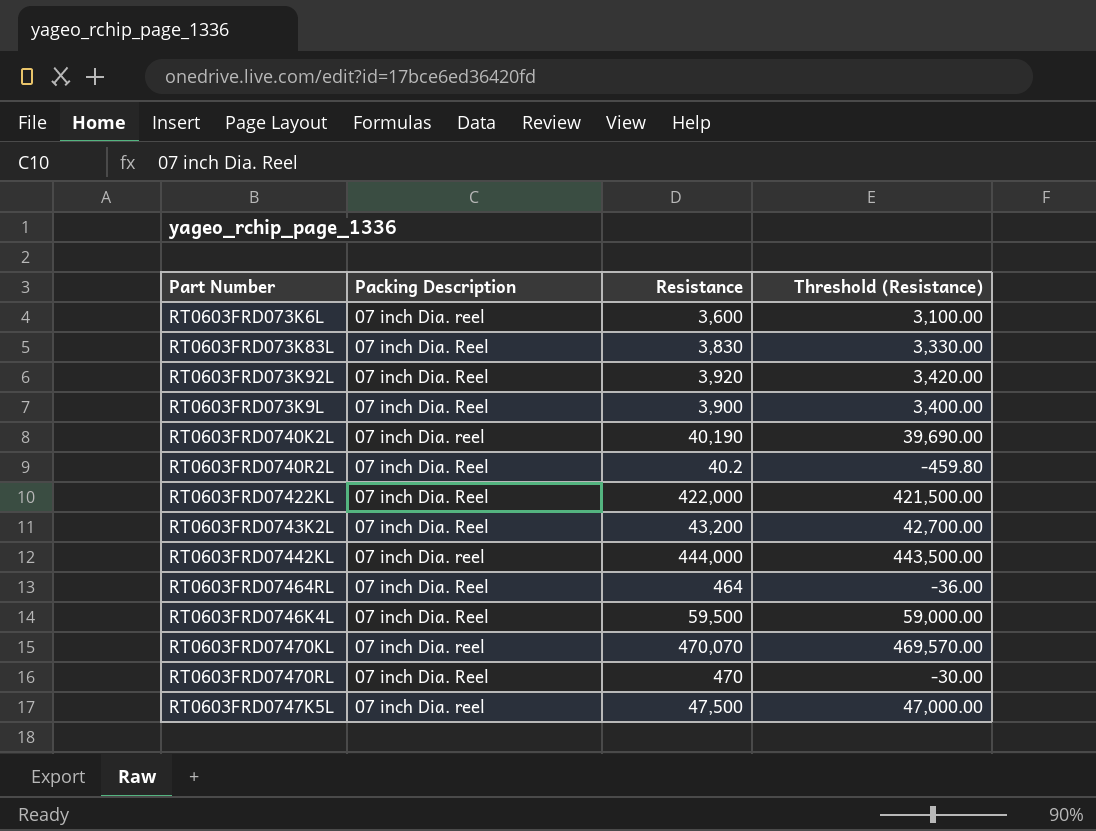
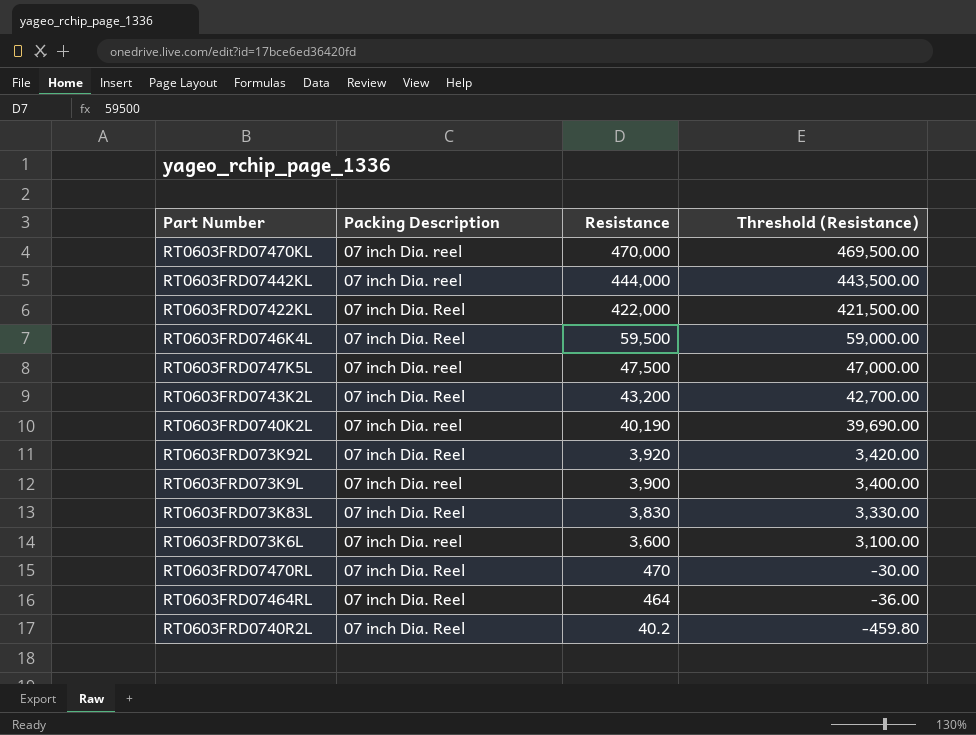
row order: none -> Resistance descending
RT0603FRD07470KL | Resistance: 470,070 -> 470,000
RT0603FRD07470KL | Threshold (Resistance): 469,570.00 -> 469,500.00
RT0603FRD073K9L | Packing Description: 07 inch Dia. Reel -> 07 inch Dia. reel

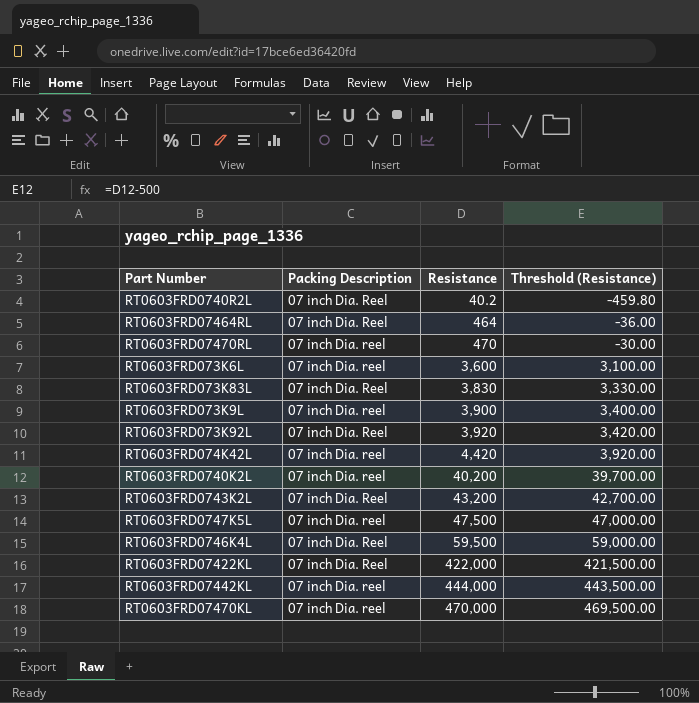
row order: Resistance descending -> Resistance ascending
RT0603FRD07470RL | Packing Description: 07 inch Dia. Reel -> 07 inch Dia. reel
row RT0603FRD074K42L: none -> 07 inch Dia. reel | 4,420 | 3,920.00
RT0603FRD0740K2L | Resistance: 40,190 -> 40,200
RT0603FRD0740K2L | Threshold (Resistance): 39,690.00 -> 39,700.00

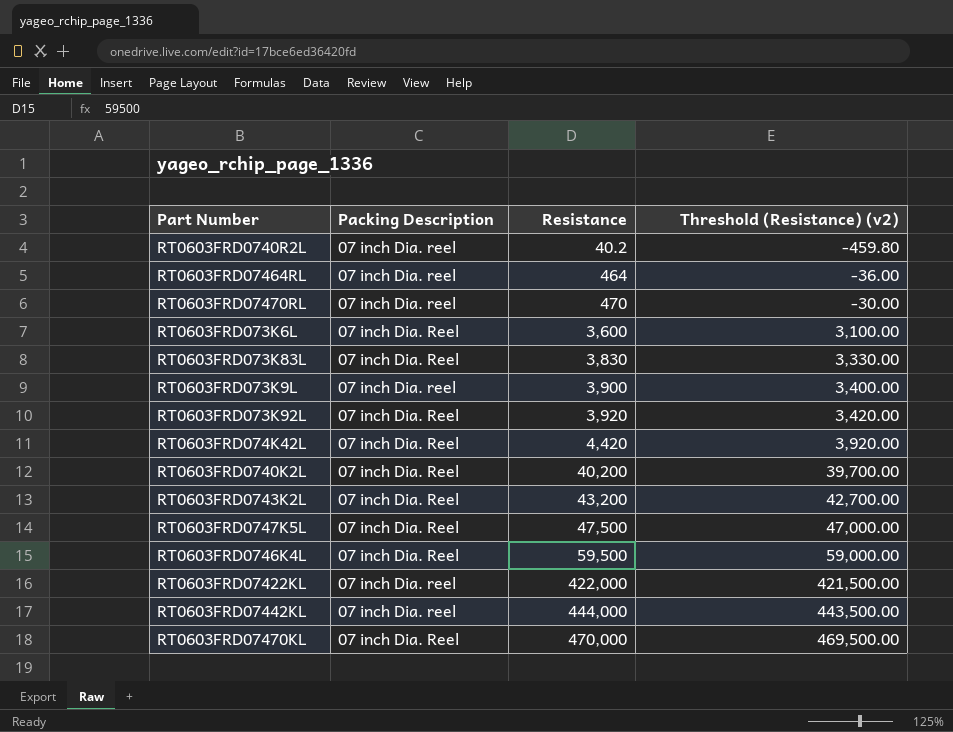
column name: Threshold (Resistance) -> Threshold (Resistance) (v2)
RT0603FRD0740R2L | Packing Description: 07 inch Dia. Reel -> 07 inch Dia. reel
RT0603FRD07464RL | Packing Description: 07 inch Dia. Reel -> 07 inch Dia. reel
RT0603FRD073K6L | Packing Description: 07 inch Dia. reel -> 07 inch Dia. Reel
RT0603FRD074K42L | Packing Description: 07 inch Dia. reel -> 07 inch Dia. Reel
RT0603FRD0740K2L | Packing Description: 07 inch Dia. reel -> 07 inch Dia. Reel
RT0603FRD0747K5L | Packing Description: 07 inch Dia. reel -> 07 inch Dia. Reel
RT0603FRD07422KL | Packing Description: 07 inch Dia. Reel -> 07 inch Dia. reel
RT0603FRD07470KL | Packing Description: 07 inch Dia. reel -> 07 inch Dia. Reel

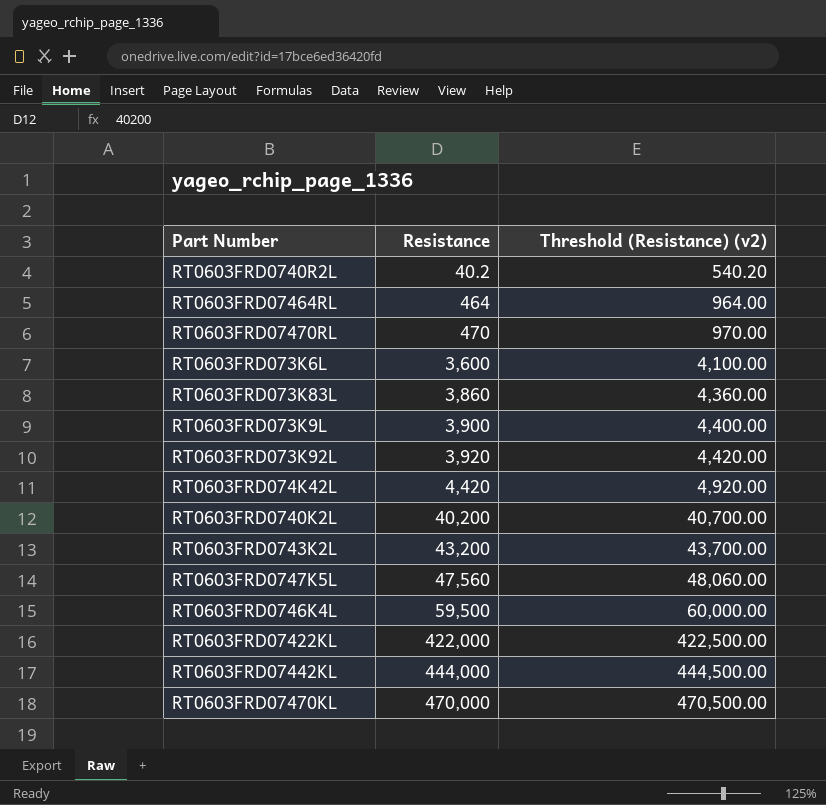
column Packing Description | position: 2 -> none
column Threshold (Resistance) (v2) | formula: [Resistance] - 500 -> [Resistance] + 500
RT0603FRD073K83L | Resistance: 3,830 -> 3,860
RT0603FRD0747K5L | Resistance: 47,500 -> 47,560

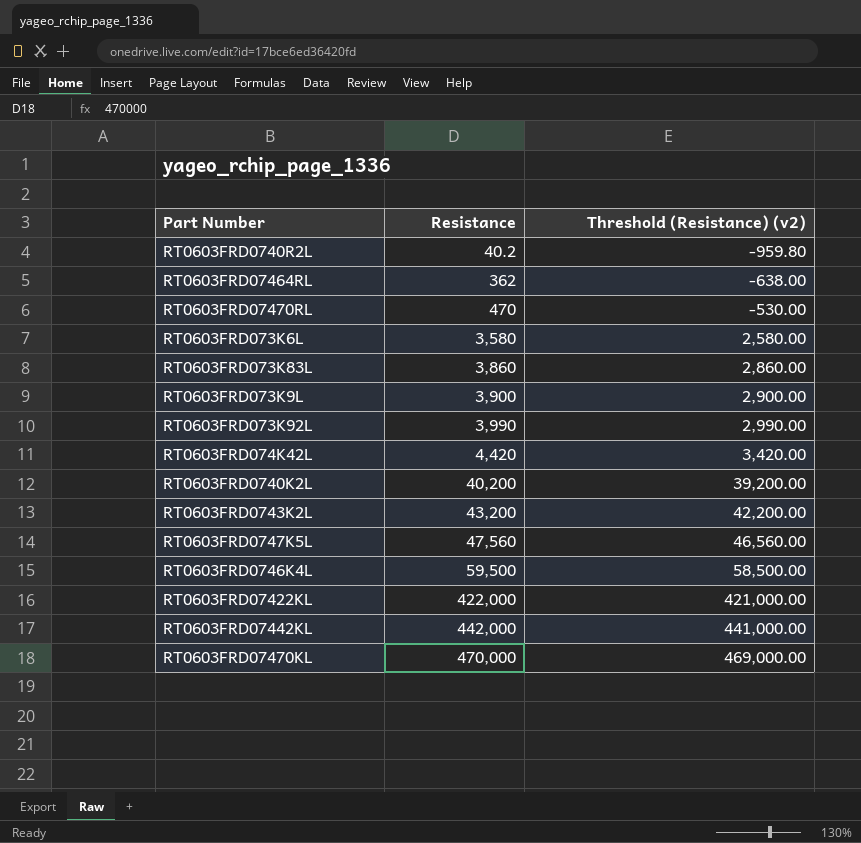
column Threshold (Resistance) (v2) | formula: [Resistance] + 500 -> [Resistance] - 1000
RT0603FRD07464RL | Resistance: 464 -> 362
RT0603FRD073K6L | Resistance: 3,600 -> 3,580
RT0603FRD073K92L | Resistance: 3,920 -> 3,990
RT0603FRD07442KL | Resistance: 444,000 -> 442,000

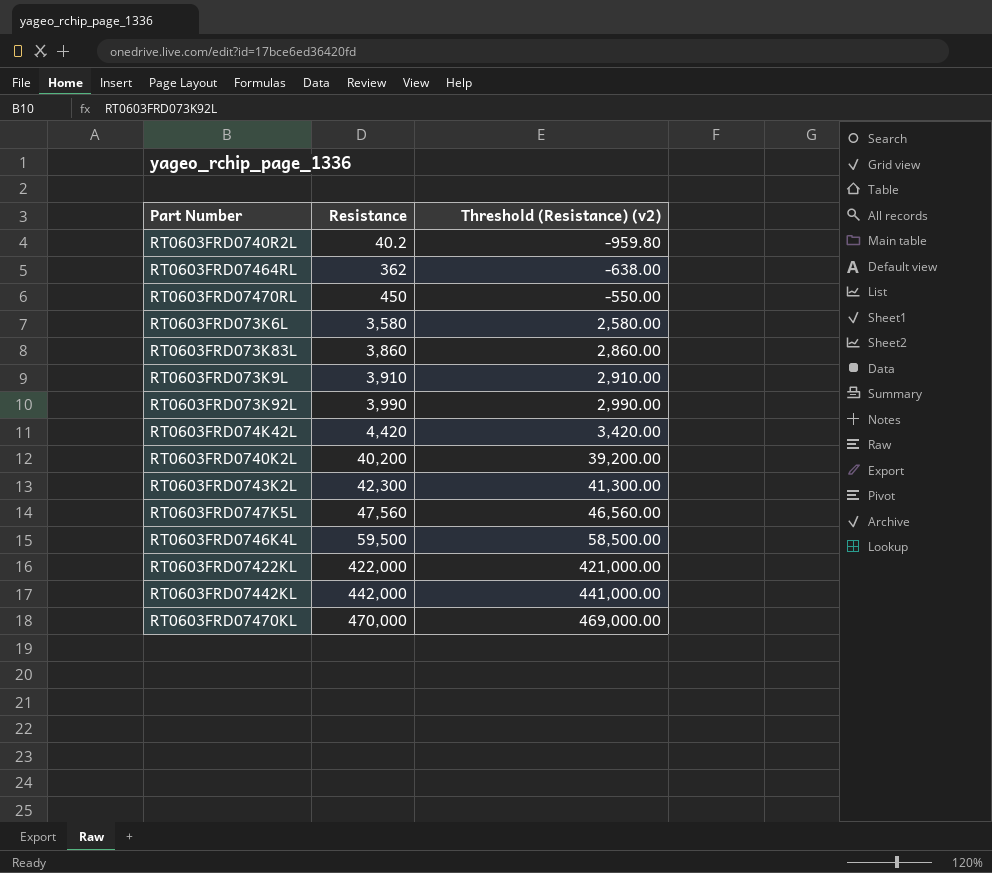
RT0603FRD07470RL | Resistance: 470 -> 450
RT0603FRD07470RL | Threshold (Resistance) (v2): -530.00 -> -550.00
RT0603FRD073K9L | Resistance: 3,900 -> 3,910
RT0603FRD073K9L | Threshold (Resistance) (v2): 2,900.00 -> 2,910.00
RT0603FRD0743K2L | Resistance: 43,200 -> 42,300
RT0603FRD0743K2L | Threshold (Resistance) (v2): 42,200.00 -> 41,300.00

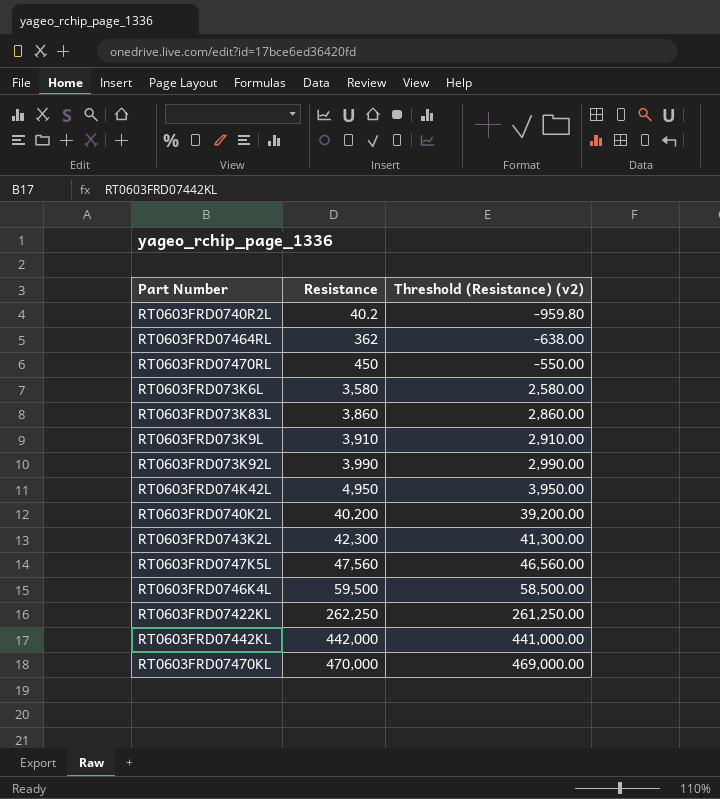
RT0603FRD074K42L | Resistance: 4,420 -> 4,950
RT0603FRD074K42L | Threshold (Resistance) (v2): 3,420.00 -> 3,950.00
RT0603FRD07422KL | Resistance: 422,000 -> 262,250
RT0603FRD07422KL | Threshold (Resistance) (v2): 421,000.00 -> 261,250.00

